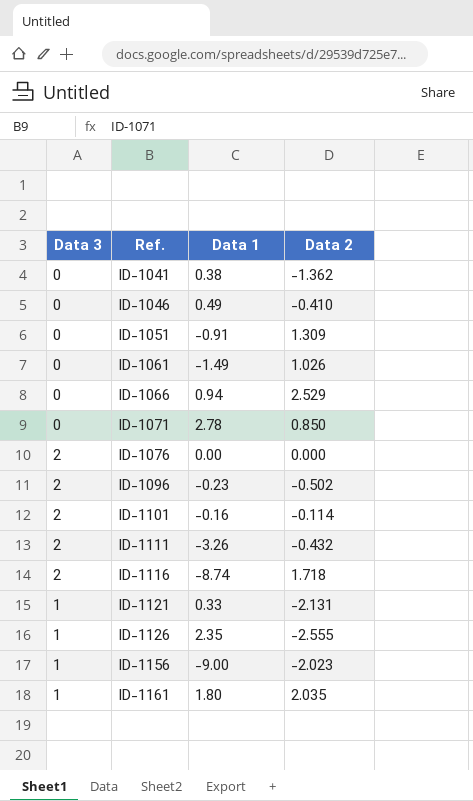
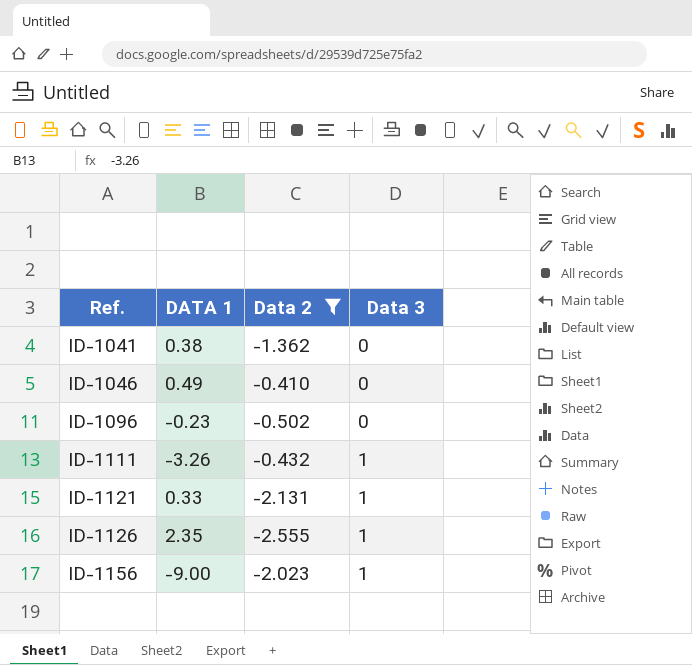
filter: none -> Data 2 <= -0.410
column name: Data 1 -> DATA 1
column Data 3 | position: 1 -> 4
ID-1096 | Data 3: 2 -> 0
ID-1111 | Data 3: 2 -> 1

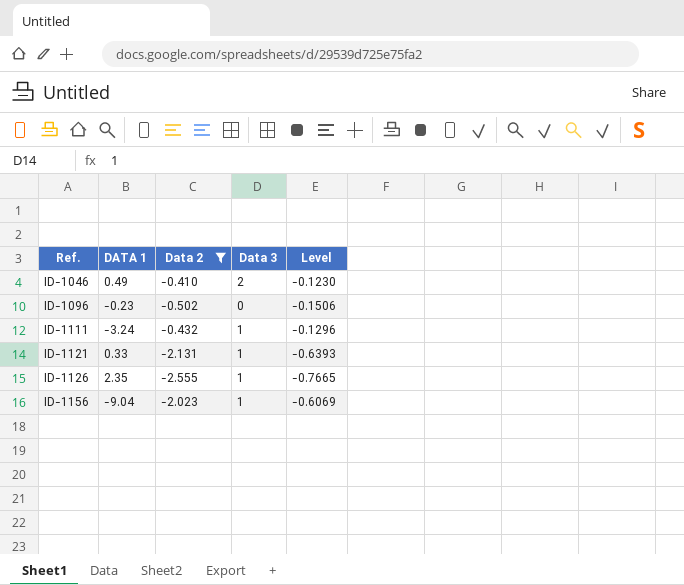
column Level | formula: none -> [Data 2] * 0.3
row ID-1041: 0.38 | -1.362 | 0 -> none
ID-1046 | Data 3: 0 -> 2
ID-1111 | DATA 1: -3.26 -> -3.24
ID-1156 | DATA 1: -9.00 -> -9.04

